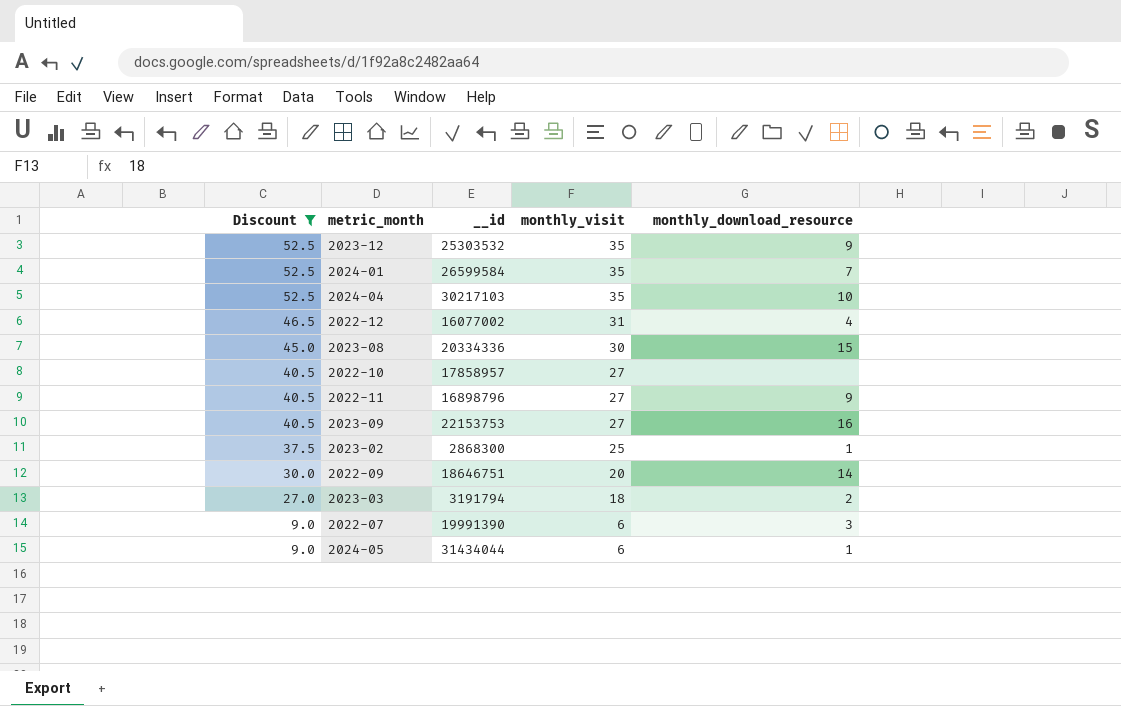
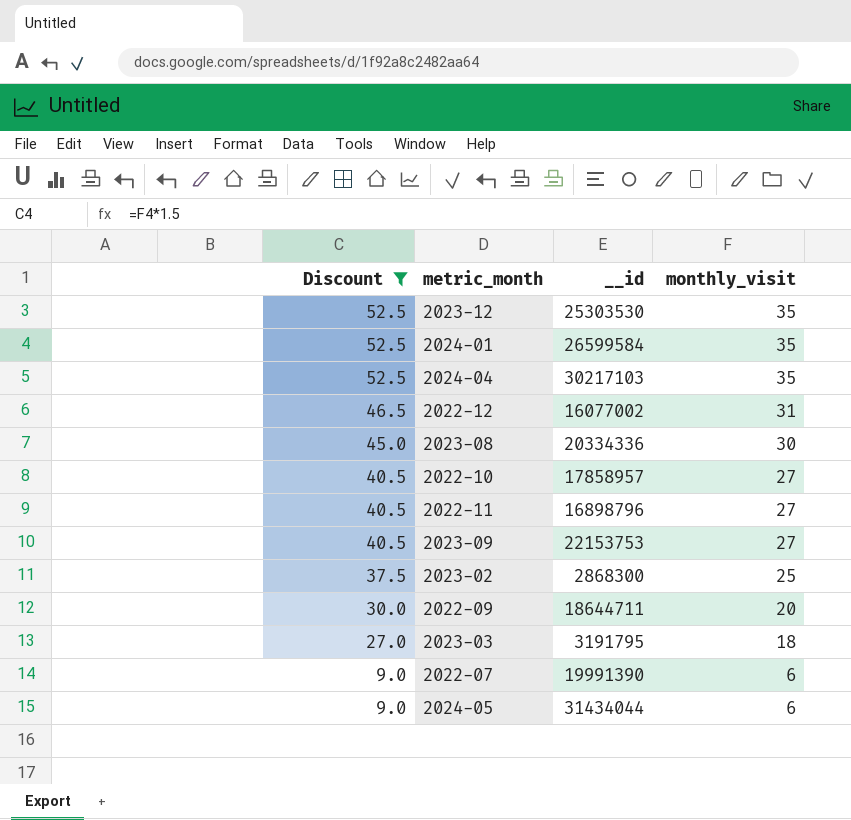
column monthly_download_resource | position: 5 -> none
2023-12 | __id: 25303532 -> 25303530
2022-09 | __id: 18646751 -> 18644711
2023-03 | __id: 3191794 -> 3191795

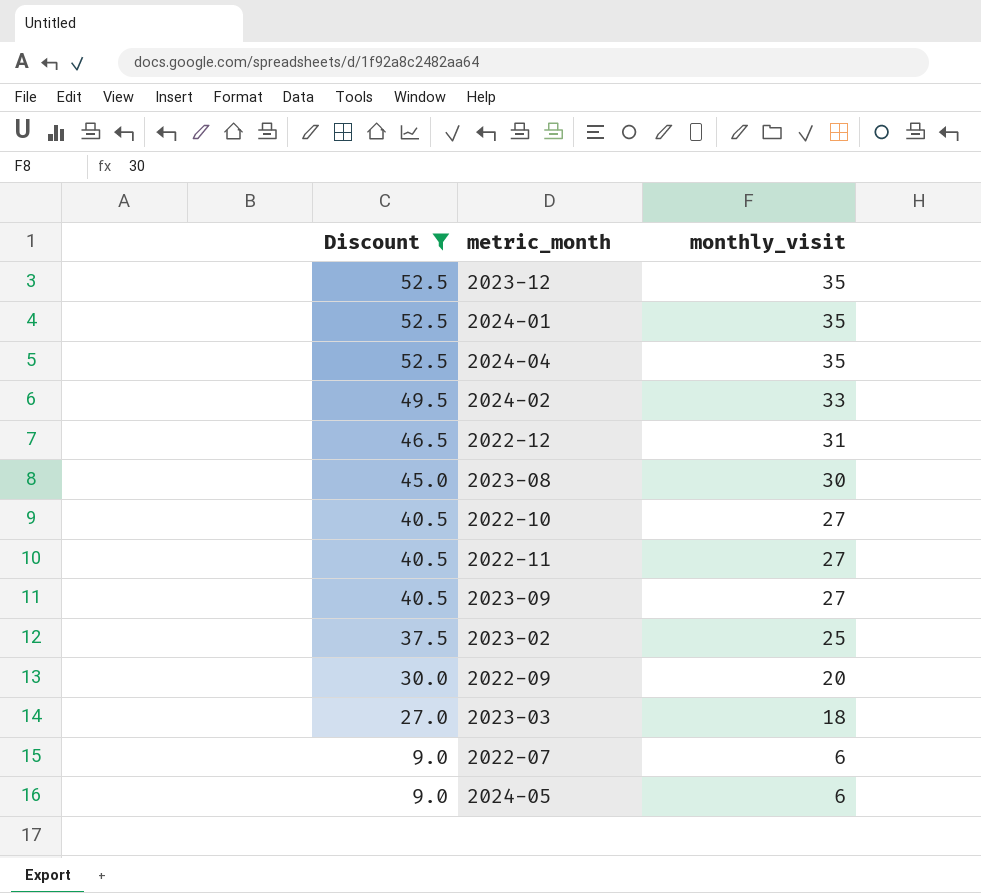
column __id | position: 3 -> none
row 2024-02: none -> 49.5 | 33

